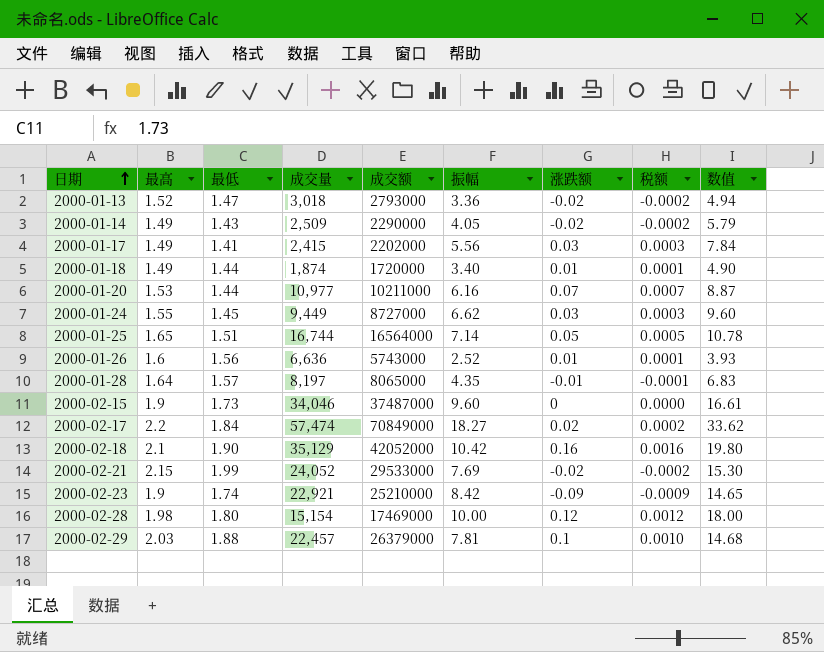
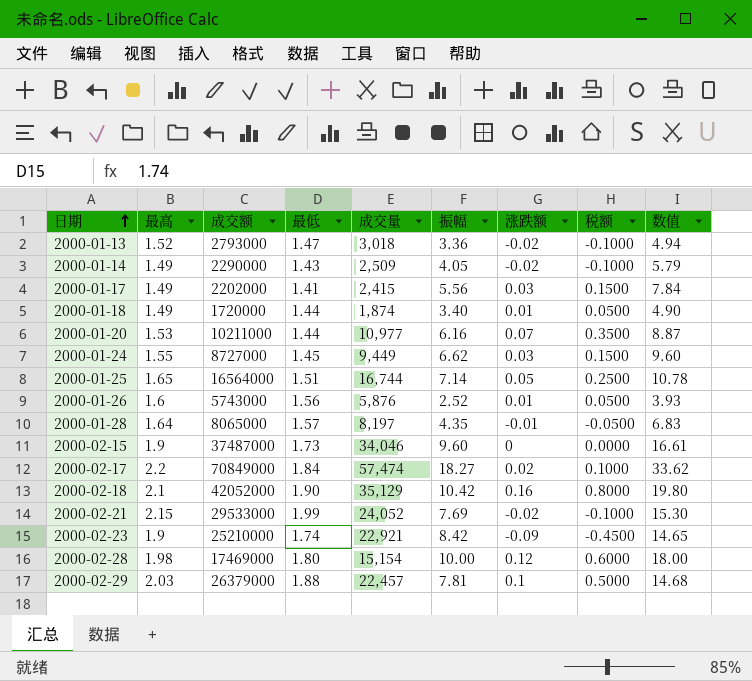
column 成交额 | position: 5 -> 3
column 税额 | formula: [涨跌额] * 0.01 -> [涨跌额] * 5
2000-01-26 | 成交量: 6,636 -> 5,876

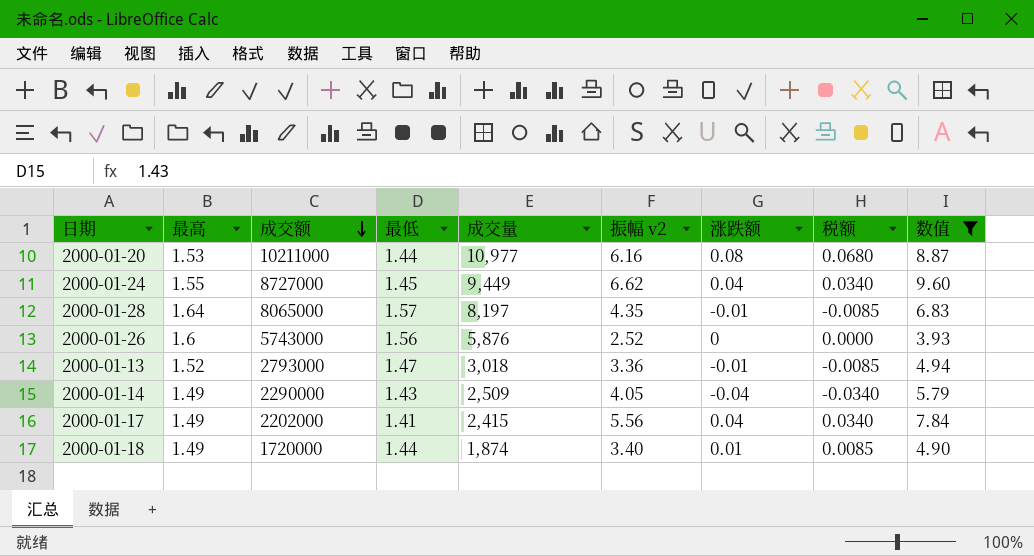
filter: none -> 数值 <= 9.60
row order: 日期 ascending -> 成交额 descending
column name: 振幅 -> 振幅 v2
column 税额 | formula: [涨跌额] * 5 -> [涨跌额] * 0.85
2000-01-20 | 涨跌额: 0.07 -> 0.08
2000-01-24 | 涨跌额: 0.03 -> 0.04
2000-01-26 | 涨跌额: 0.01 -> 0
2000-01-13 | 涨跌额: -0.02 -> -0.01
2000-01-14 | 涨跌额: -0.02 -> -0.04
2000-01-17 | 涨跌额: 0.03 -> 0.04

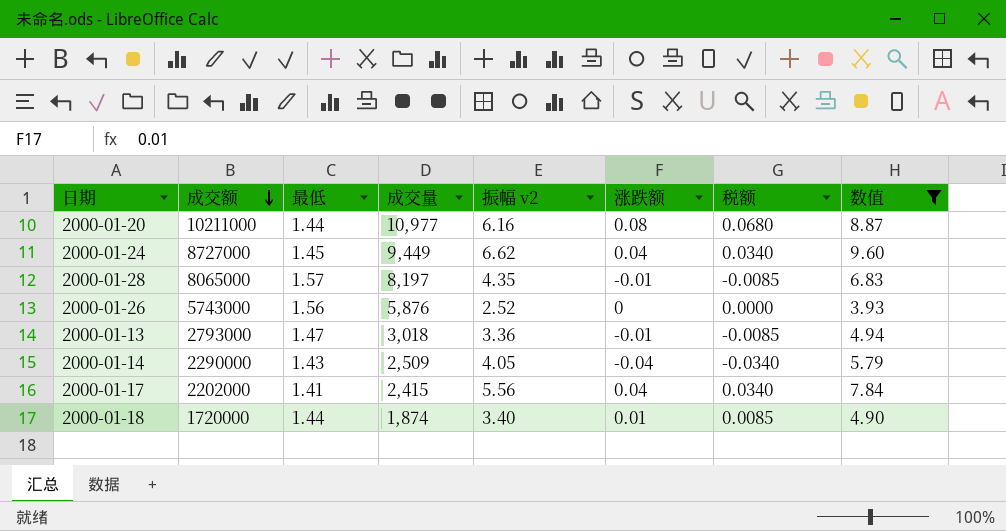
column 最高 | position: 2 -> none

